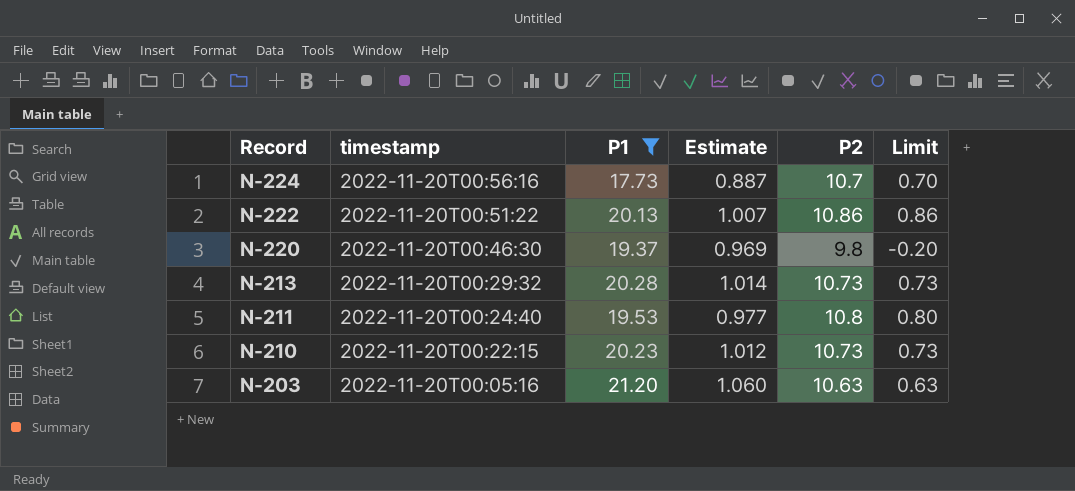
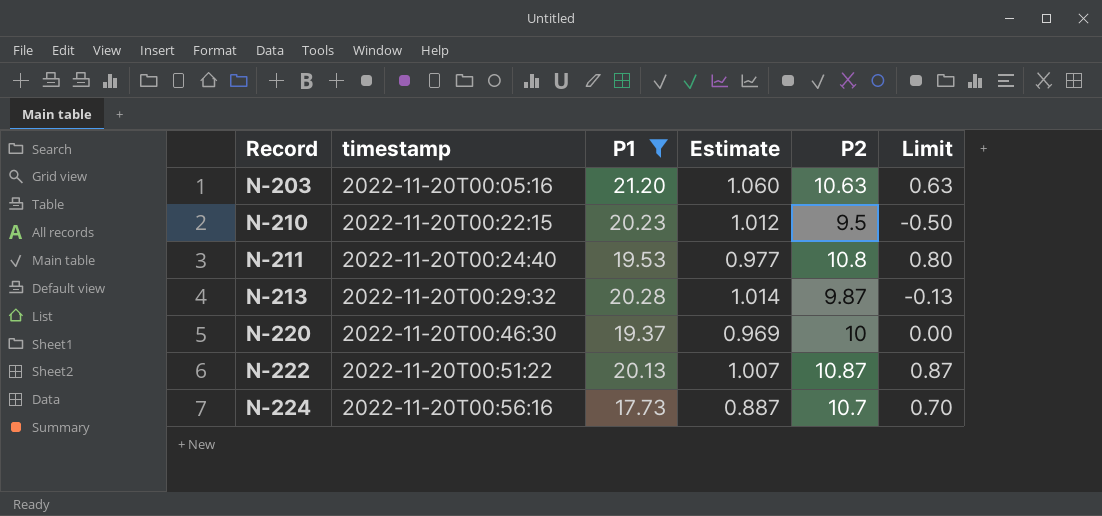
row order: Record descending -> Record ascending
N-210 | P2: 10.73 -> 9.5
N-210 | Limit: 0.73 -> -0.50
N-213 | P2: 10.73 -> 9.87
N-213 | Limit: 0.73 -> -0.13
N-220 | P2: 9.8 -> 10
N-220 | Limit: -0.20 -> 0.00
N-222 | P2: 10.86 -> 10.87
N-222 | Limit: 0.86 -> 0.87

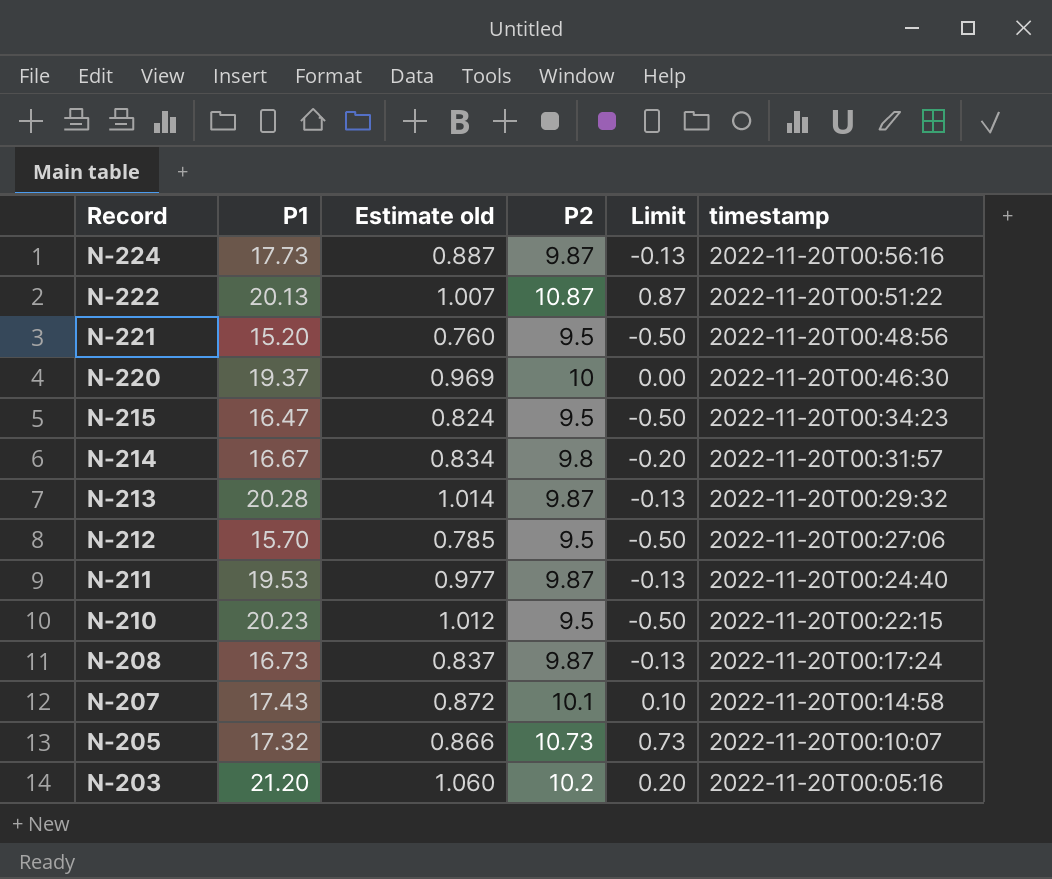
filter: P1 >= 17.73 -> none
row order: Record ascending -> Record descending
column name: Estimate -> Estimate old
column timestamp | position: 2 -> 6
N-224 | P2: 10.7 -> 9.87
N-224 | Limit: 0.70 -> -0.13
N-211 | P2: 10.8 -> 9.87
N-211 | Limit: 0.80 -> -0.13
N-203 | P2: 10.63 -> 10.2
N-203 | Limit: 0.63 -> 0.20

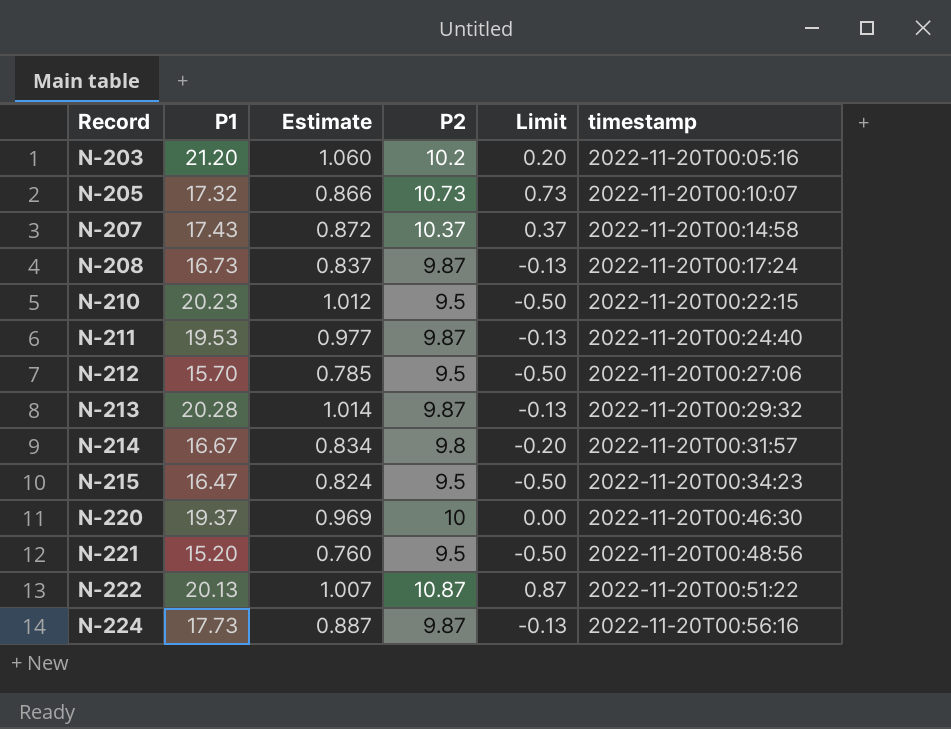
row order: Record descending -> Record ascending
column name: Estimate old -> Estimate
N-207 | P2: 10.1 -> 10.37
N-207 | Limit: 0.10 -> 0.37

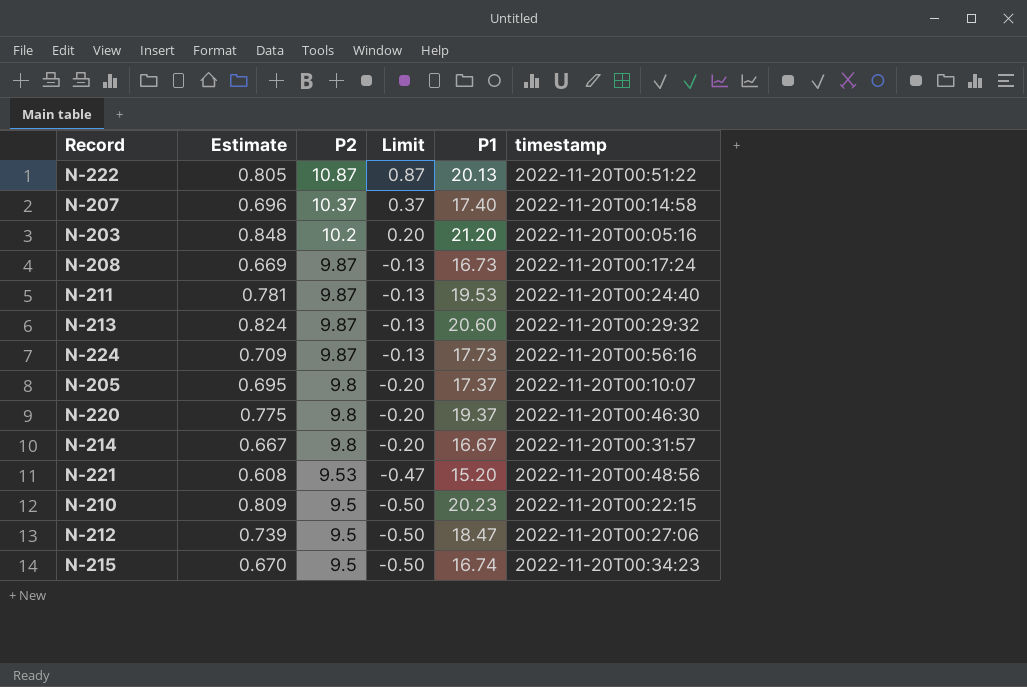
row order: Record ascending -> P2 descending
column Estimate | formula: [P1] * 0.05 -> [P1] * 0.04
column P1 | position: 2 -> 5
N-207 | P1: 17.43 -> 17.40
N-213 | P1: 20.28 -> 20.60
N-205 | P2: 10.73 -> 9.8
N-205 | Limit: 0.73 -> -0.20
N-205 | P1: 17.32 -> 17.37
N-220 | P2: 10 -> 9.8
N-220 | Limit: 0.00 -> -0.20
N-221 | P2: 9.5 -> 9.53
N-221 | Limit: -0.50 -> -0.47
N-212 | P1: 15.70 -> 18.47
N-215 | P1: 16.47 -> 16.74

